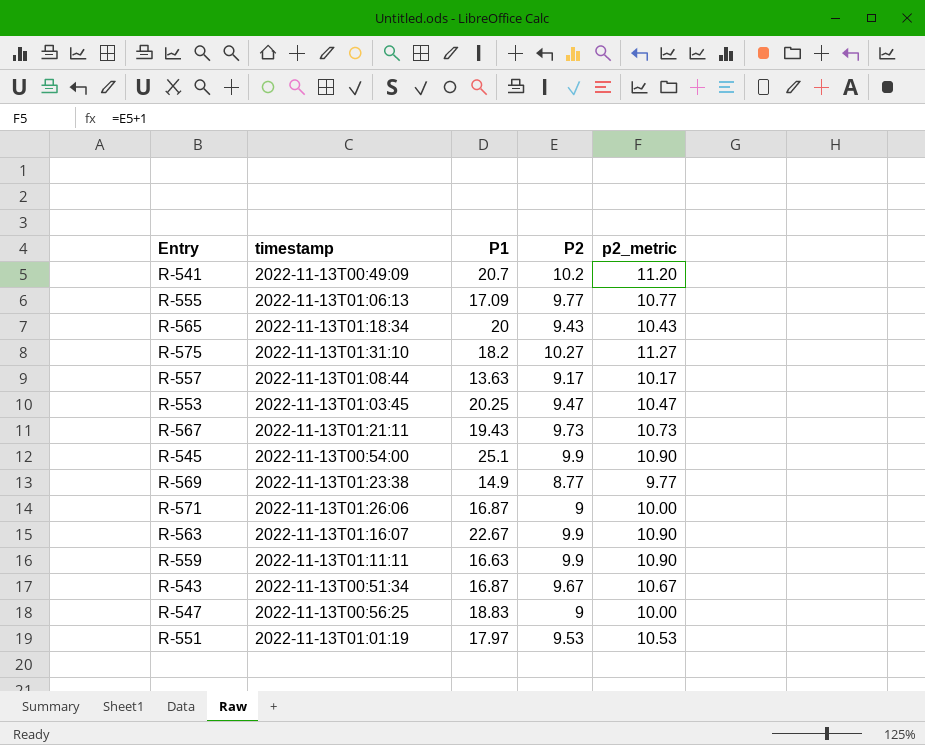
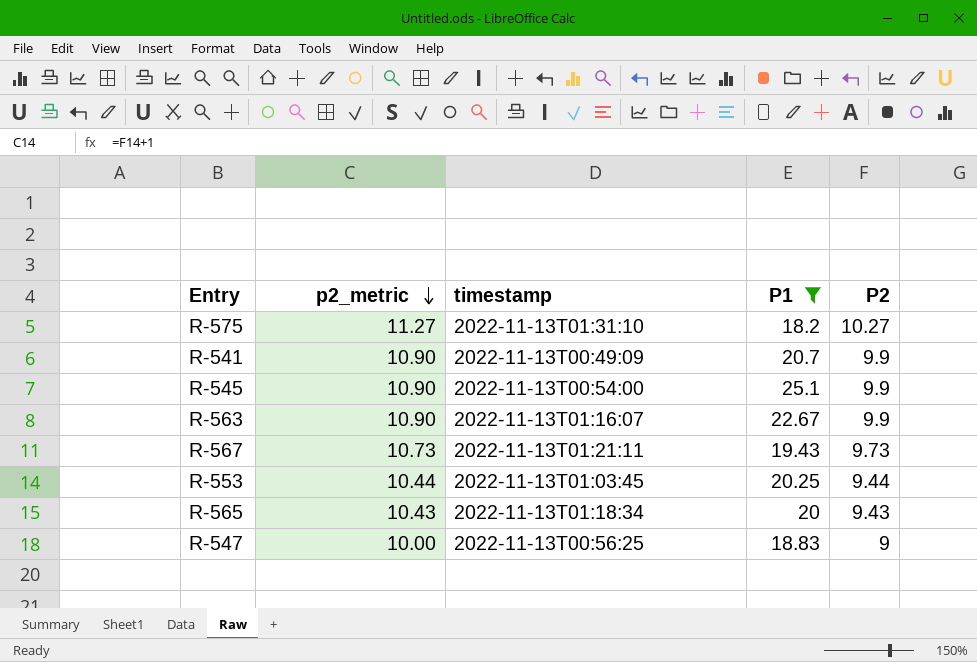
filter: none -> P1 >= 18.2
row order: none -> p2_metric descending
column p2_metric | position: 5 -> 2
R-541 | p2_metric: 11.20 -> 10.90
R-541 | P2: 10.2 -> 9.9
R-553 | p2_metric: 10.47 -> 10.44
R-553 | P2: 9.47 -> 9.44

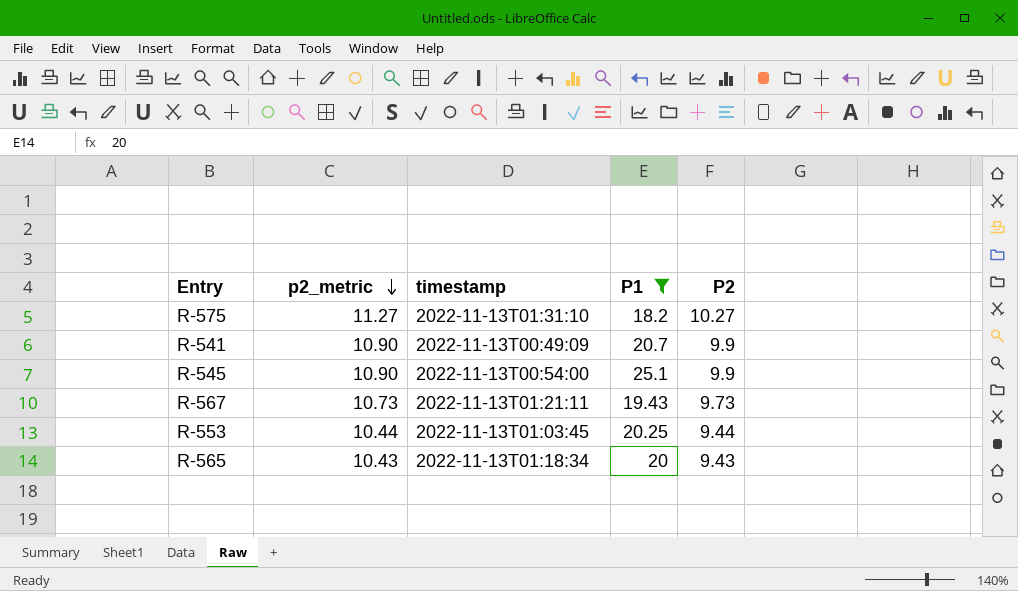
row R-563: 10.90 | 2022-11-13T01:16:07 | 22.67 | 9.9 -> none
row R-547: 10.00 | 2022-11-13T00:56:25 | 18.83 | 9 -> none

